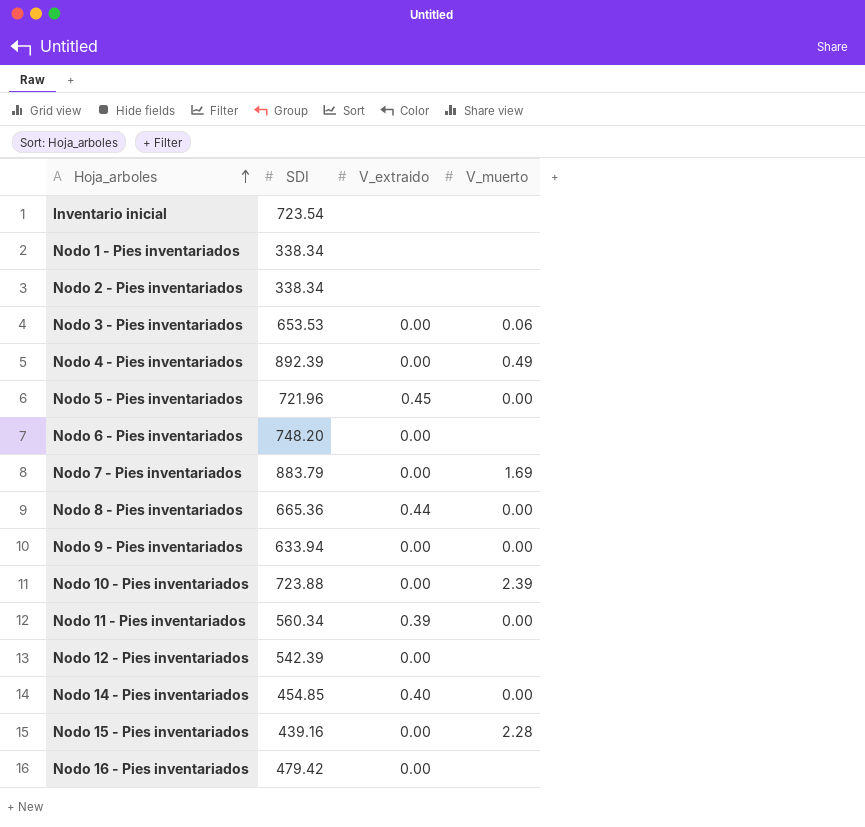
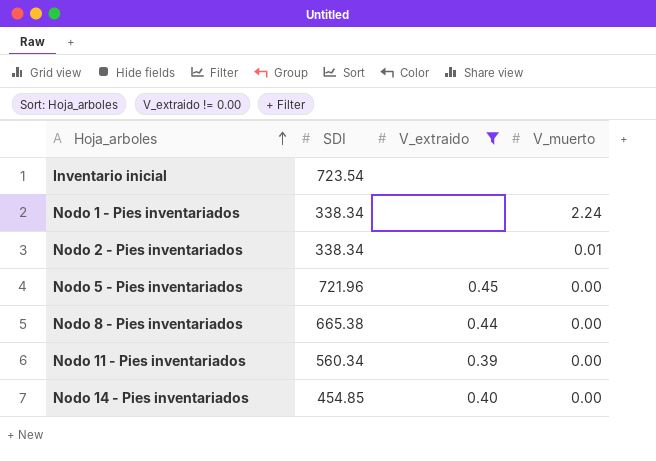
filter: none -> V_extraido != 0.00
Nodo 1 - Pies inventariados | V_muerto: none -> 2.24
Nodo 2 - Pies inventariados | V_muerto: none -> 0.01
Nodo 8 - Pies inventariados | SDI: 665.36 -> 665.38

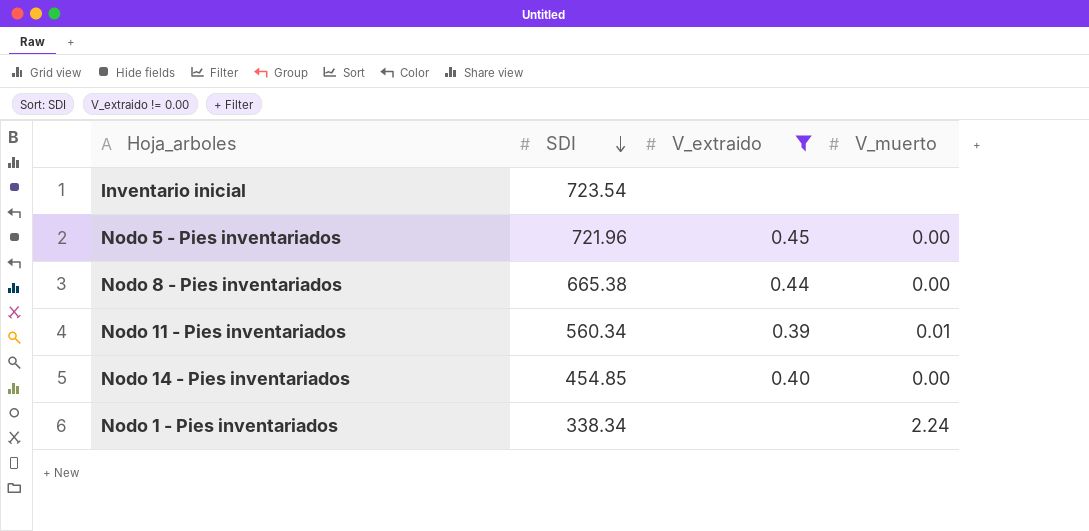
row order: Hoja_arboles ascending -> SDI descending
row Nodo 2 - Pies inventariados: 338.34 | none | 0.01 -> none
Nodo 11 - Pies inventariados | V_muerto: 0.00 -> 0.01

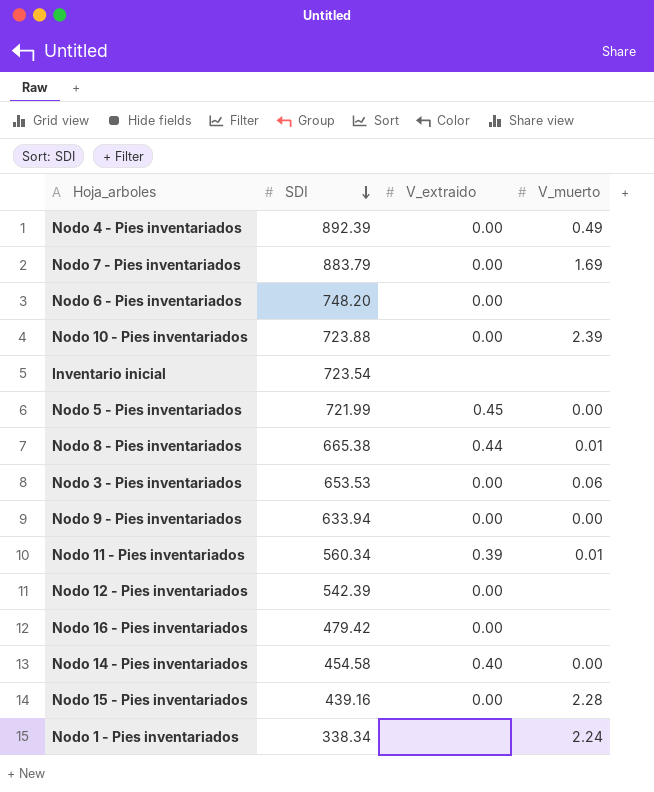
filter: V_extraido != 0.00 -> none
Nodo 5 - Pies inventariados | SDI: 721.96 -> 721.99
Nodo 8 - Pies inventariados | V_muerto: 0.00 -> 0.01
Nodo 14 - Pies inventariados | SDI: 454.85 -> 454.58

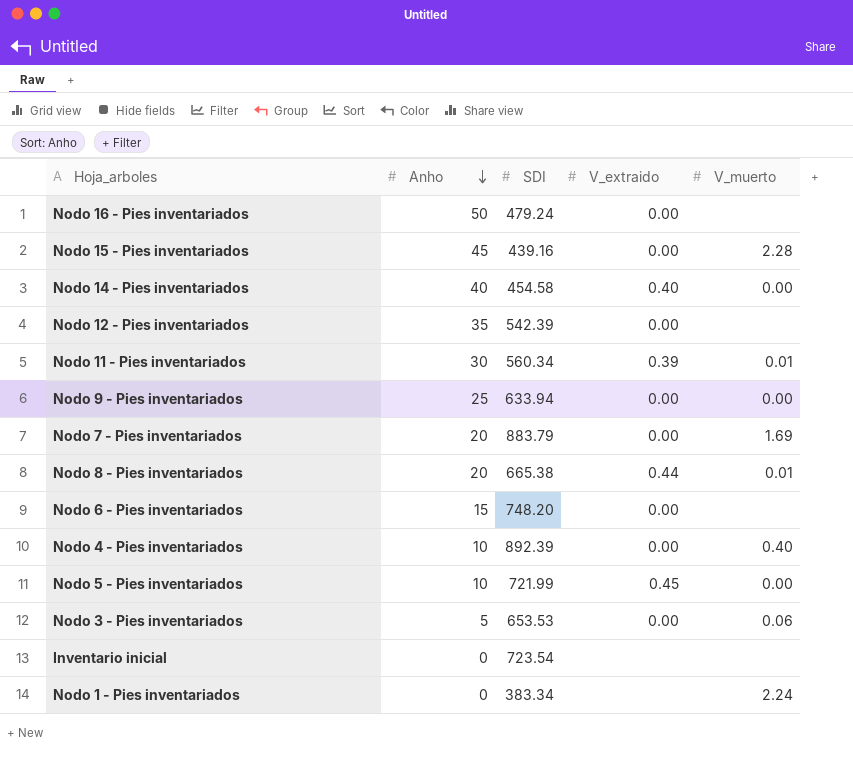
row order: SDI descending -> Anho descending
column Anho | position: none -> 2
row Nodo 10 - Pies inventariados: 723.88 | 0.00 | 2.39 -> none
Nodo 16 - Pies inventariados | SDI: 479.42 -> 479.24
Nodo 4 - Pies inventariados | V_muerto: 0.49 -> 0.40
Nodo 1 - Pies inventariados | SDI: 338.34 -> 383.34

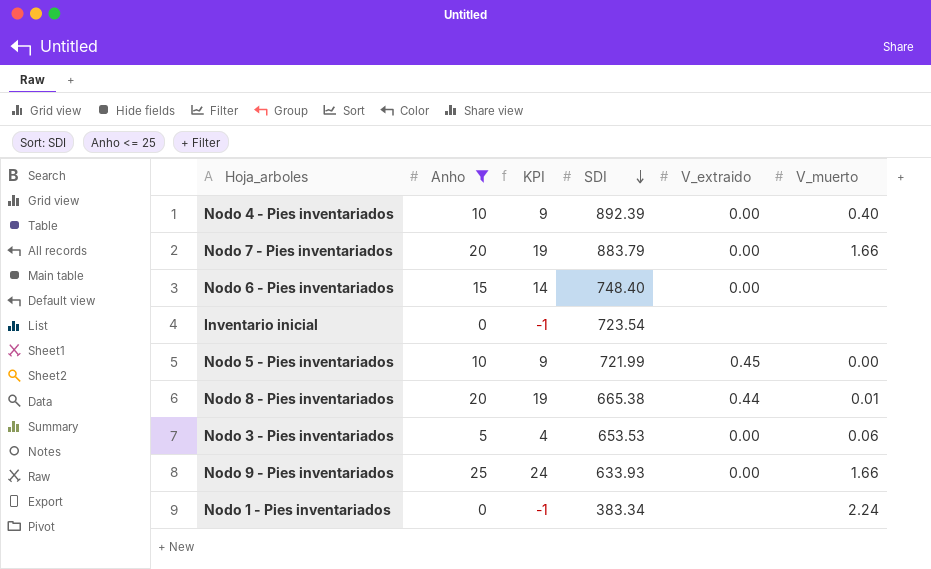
filter: none -> Anho <= 25
row order: Anho descending -> SDI descending
column KPI | formula: none -> [Anho] - 1
Nodo 7 - Pies inventariados | V_muerto: 1.69 -> 1.66
Nodo 6 - Pies inventariados | SDI: 748.20 -> 748.40
Nodo 9 - Pies inventariados | SDI: 633.94 -> 633.93
Nodo 9 - Pies inventariados | V_muerto: 0.00 -> 1.66

